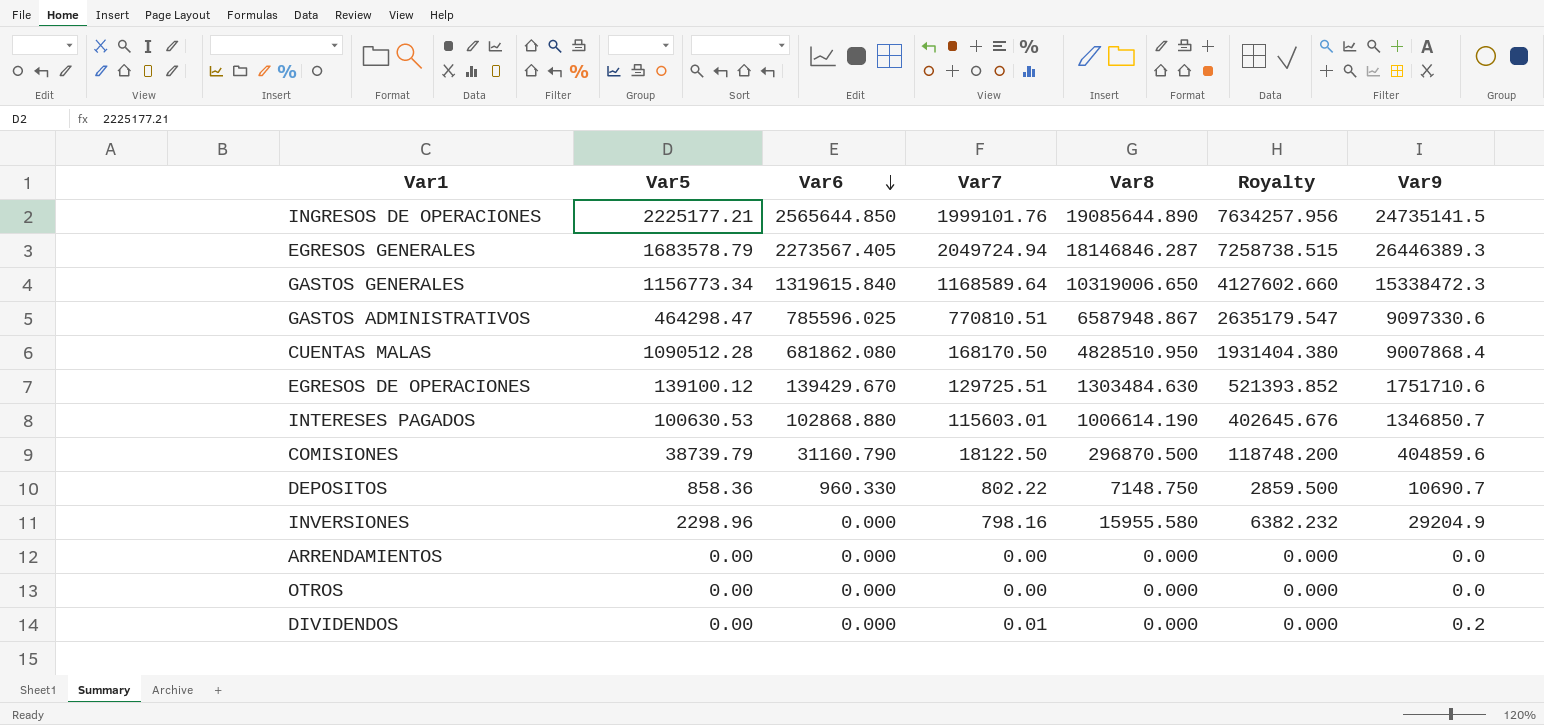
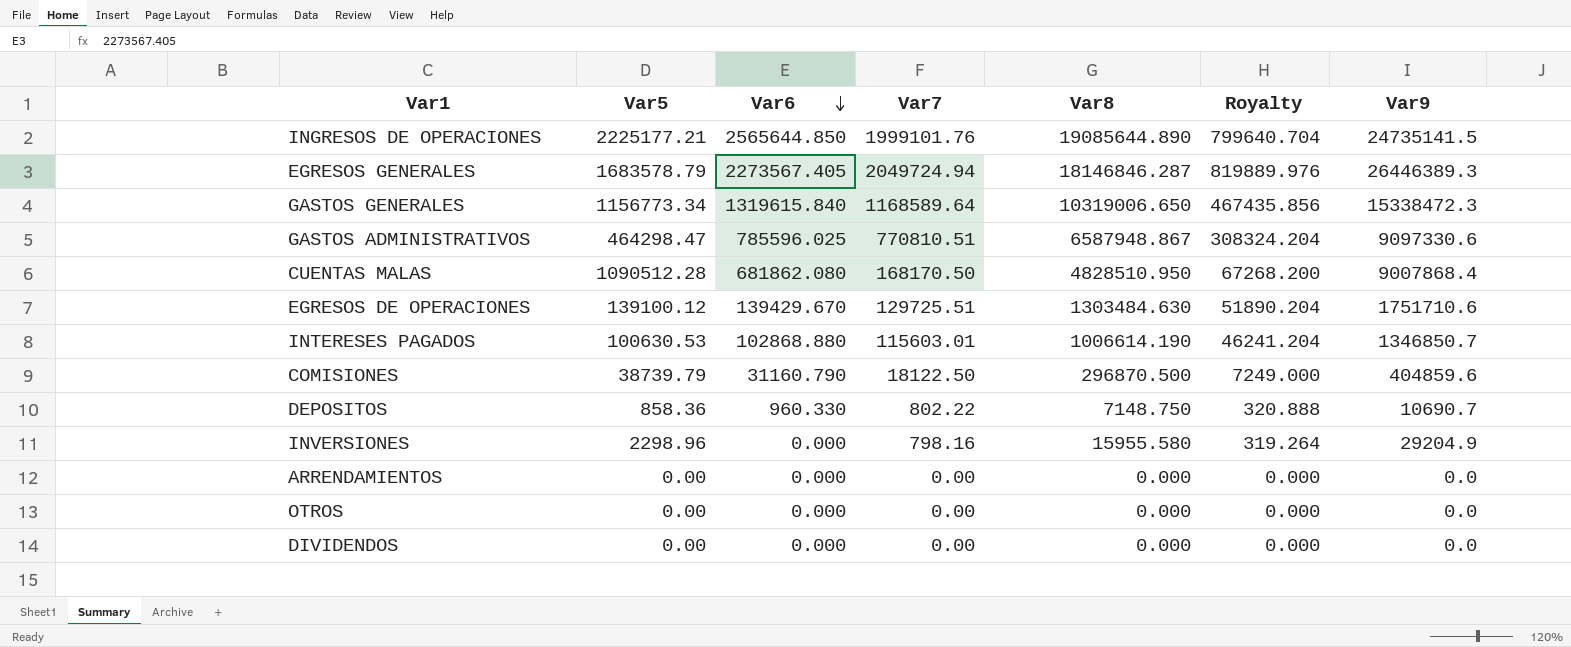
column Royalty | formula: [Var8] * 0.4 -> [Var7] * 0.4
DIVIDENDOS | Var7: 0.01 -> 0.00
DIVIDENDOS | Var9: 0.2 -> 0.0

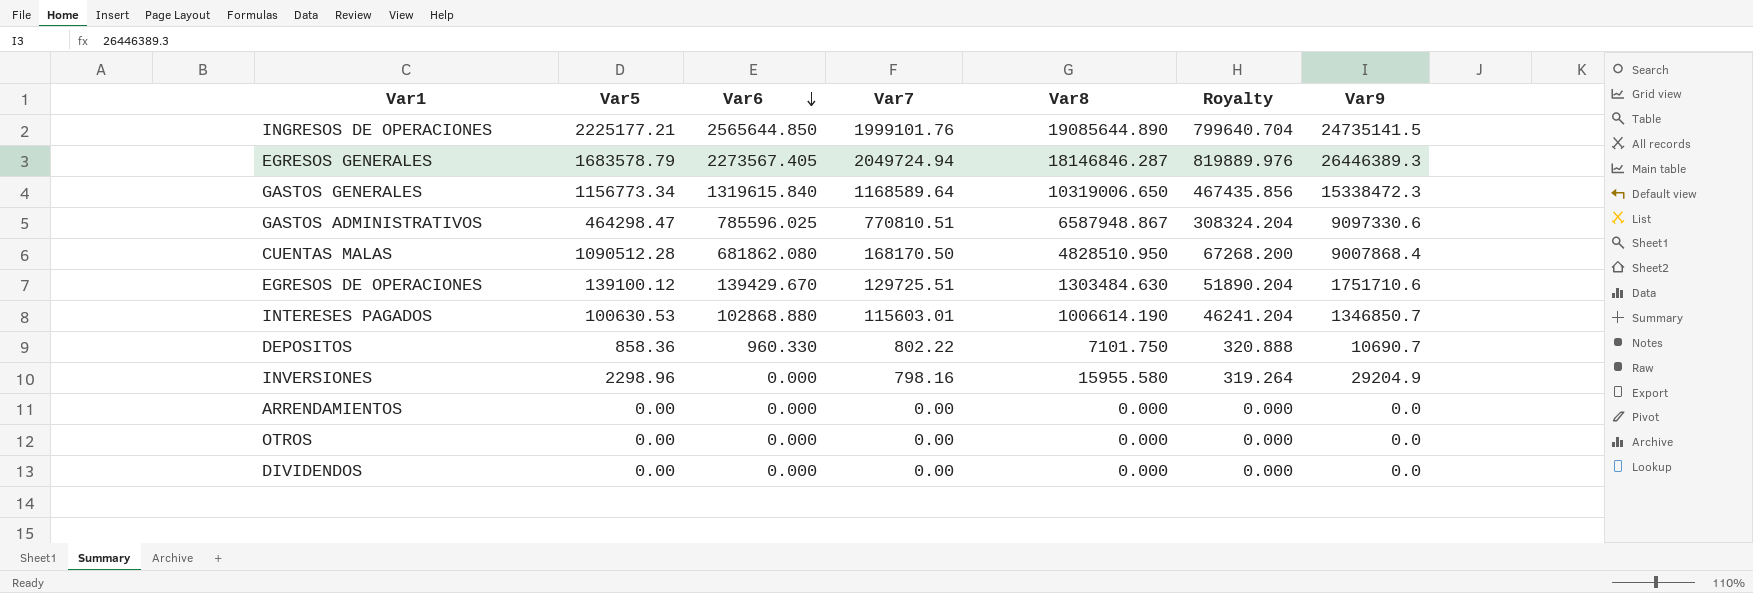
row COMISIONES: 38739.79 | 31160.790 | 18122.50 | 296870.500 | 7249.000 | 404859.6 -> none
DEPOSITOS | Var8: 7148.750 -> 7101.750

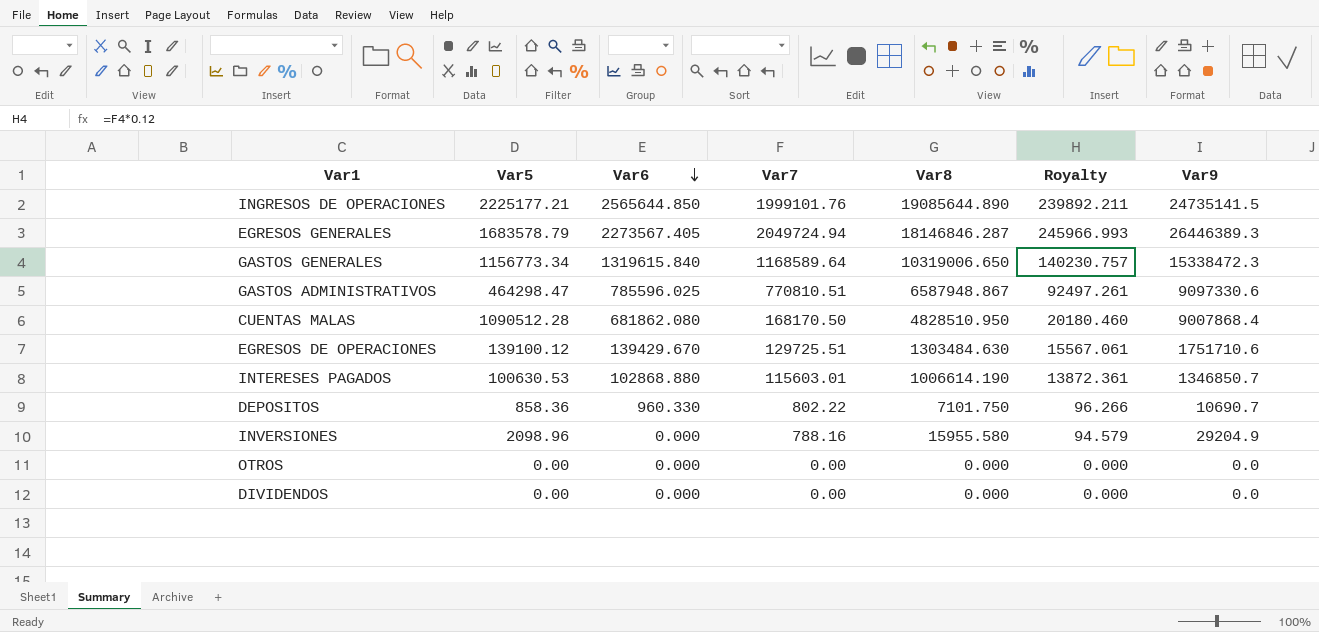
column Royalty | formula: [Var7] * 0.4 -> [Var7] * 0.12
row ARRENDAMIENTOS: 0.00 | 0.000 | 0.00 | 0.000 | 0.000 | 0.0 -> none
INVERSIONES | Var5: 2298.96 -> 2098.96
INVERSIONES | Var7: 798.16 -> 788.16

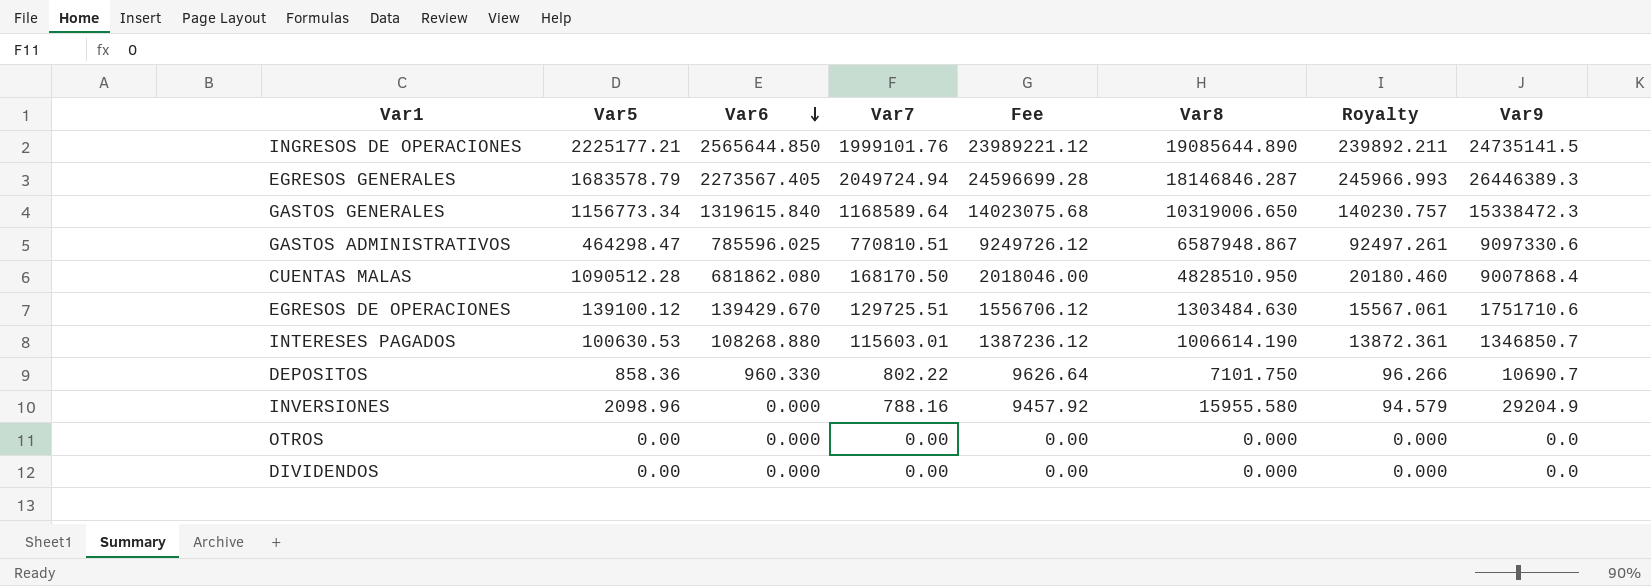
column Fee | formula: none -> [Var7] * 12
INTERESES PAGADOS | Var6: 102868.880 -> 108268.880

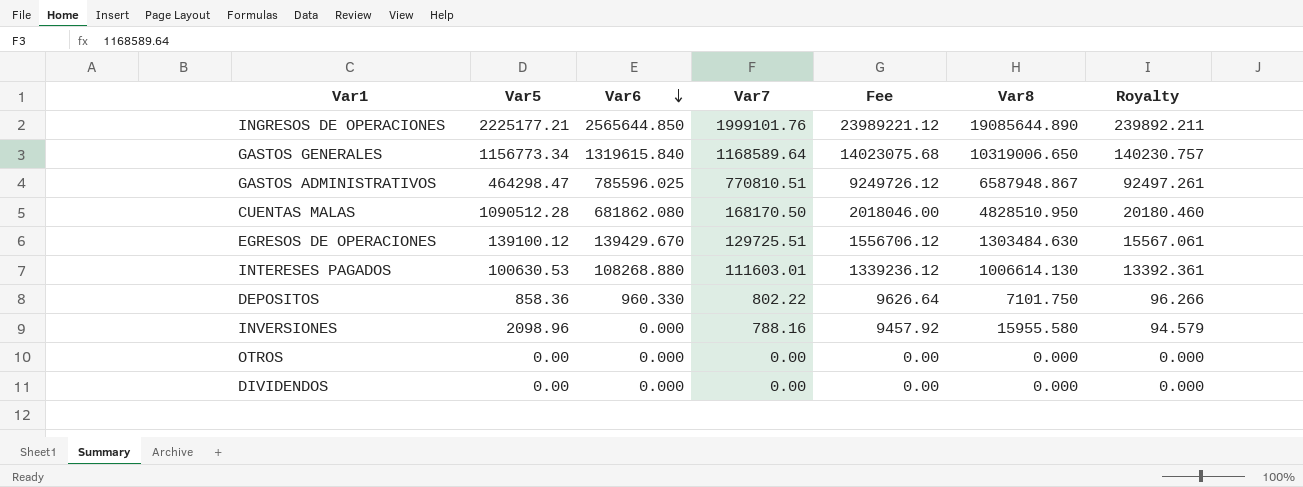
column Var9 | position: 8 -> none
row EGRESOS GENERALES: 1683578.79 | 2273567.405 | 2049724.94 | 24596699.28 | 18146846.287 | 245966.993 | 26446389.3 -> none
INTERESES PAGADOS | Var7: 115603.01 -> 111603.01
INTERESES PAGADOS | Fee: 1387236.12 -> 1339236.12
INTERESES PAGADOS | Var8: 1006614.190 -> 1006614.130
INTERESES PAGADOS | Royalty: 13872.361 -> 13392.361

